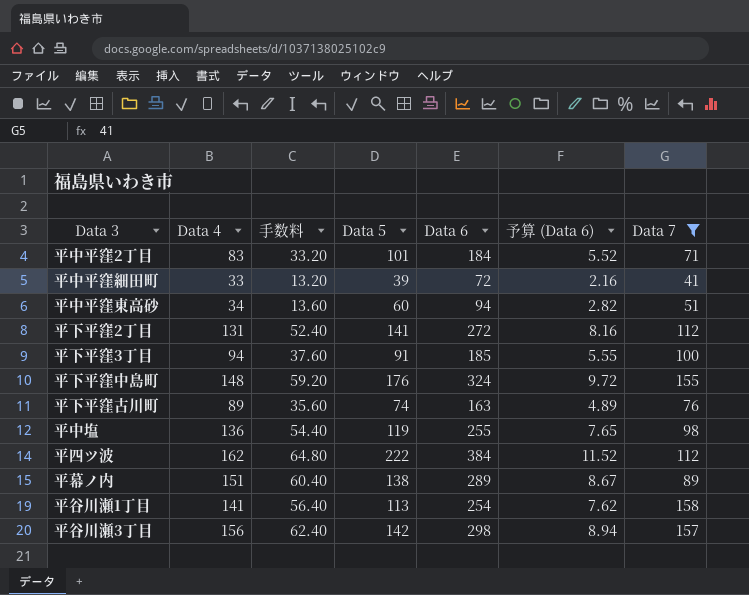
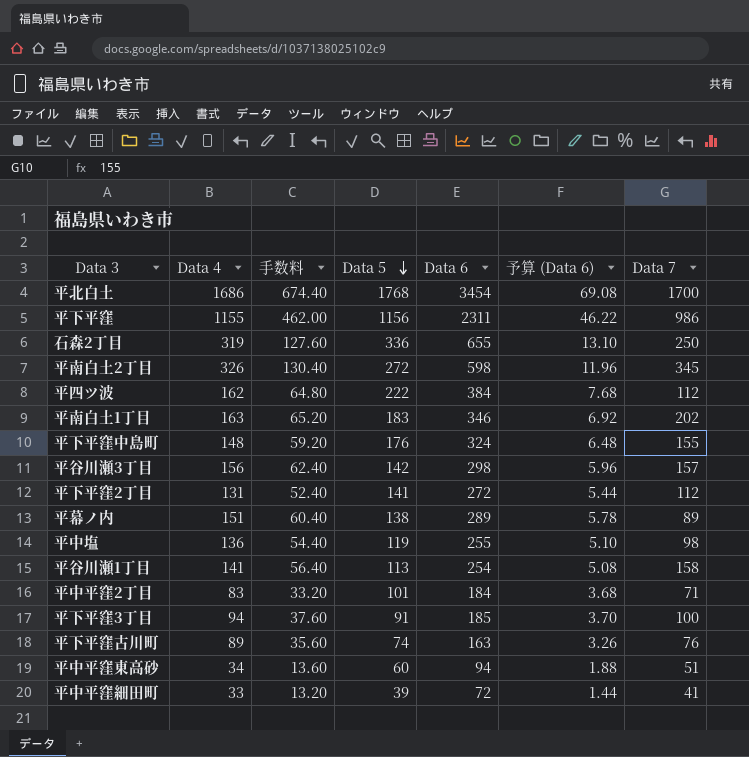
filter: Data 7 <= 158 -> none
row order: none -> Data 5 descending
column 予算 (Data 6) | formula: [Data 6] * 0.03 -> [Data 6] * 0.02

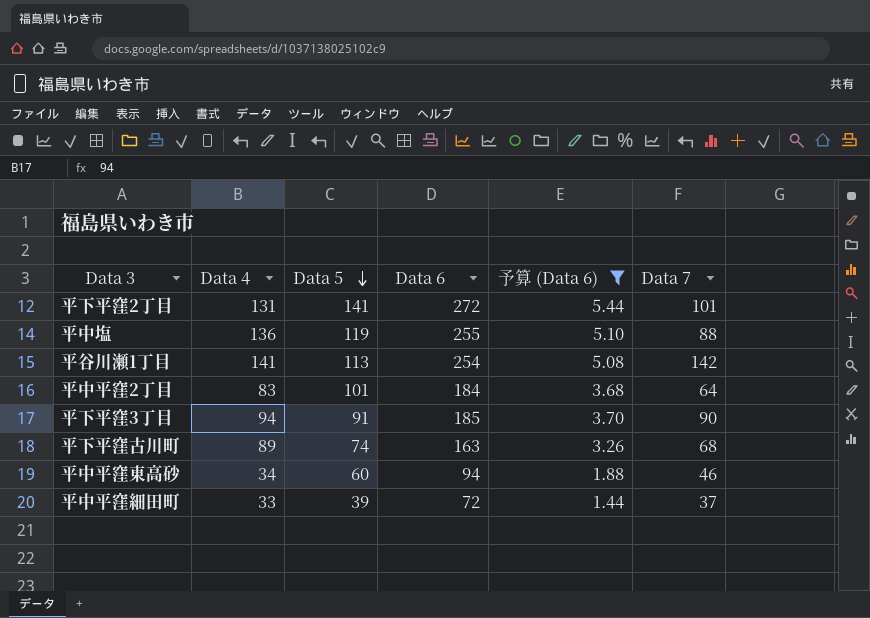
filter: none -> 予算 (Data 6) <= 5.44
column 手数料 | formula: [Data 4] * 0.4 -> none
平下平窪2丁目 | Data 7: 112 -> 101
平中塩 | Data 7: 98 -> 88
平谷川瀬1丁目 | Data 7: 158 -> 142
平中平窪2丁目 | Data 7: 71 -> 64
平下平窪3丁目 | Data 7: 100 -> 90
平下平窪古川町 | Data 7: 76 -> 68
平中平窪東高砂 | Data 7: 51 -> 46
平中平窪細田町 | Data 7: 41 -> 37

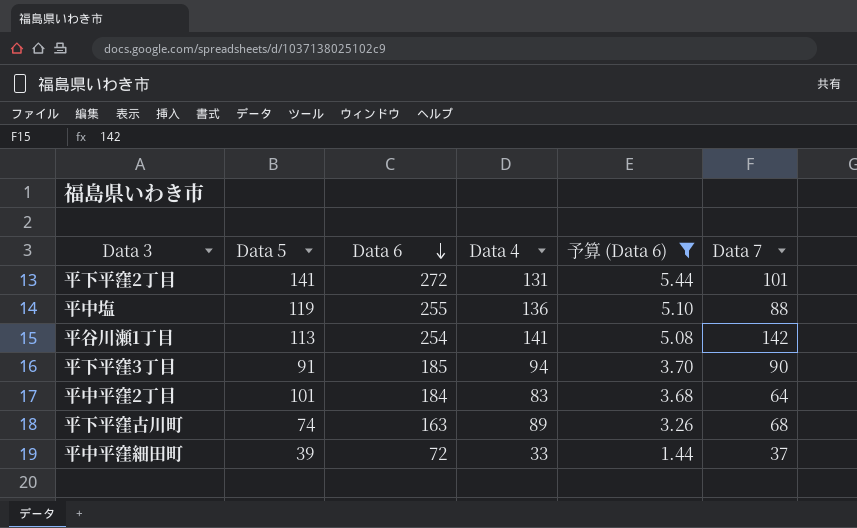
row order: Data 5 descending -> Data 6 descending
column Data 4 | position: 2 -> 4
row 平中平窪東高砂: 34 | 60 | 94 | 1.88 | 46 -> none

